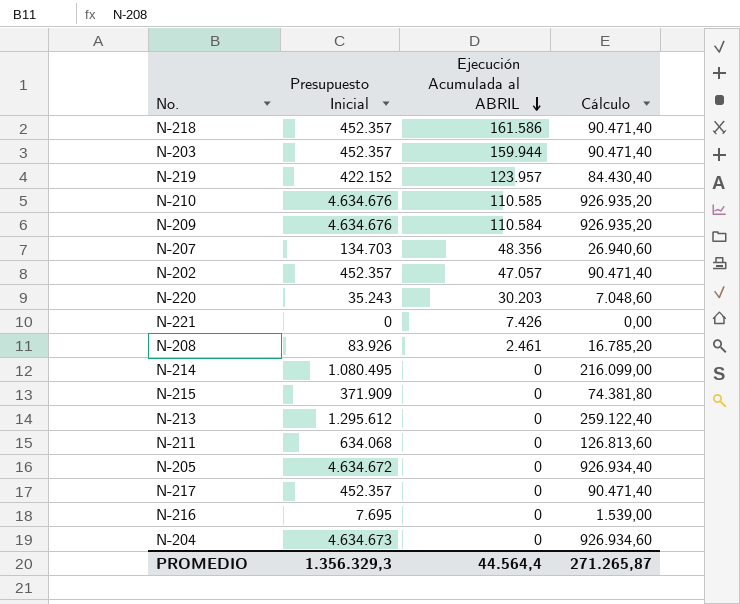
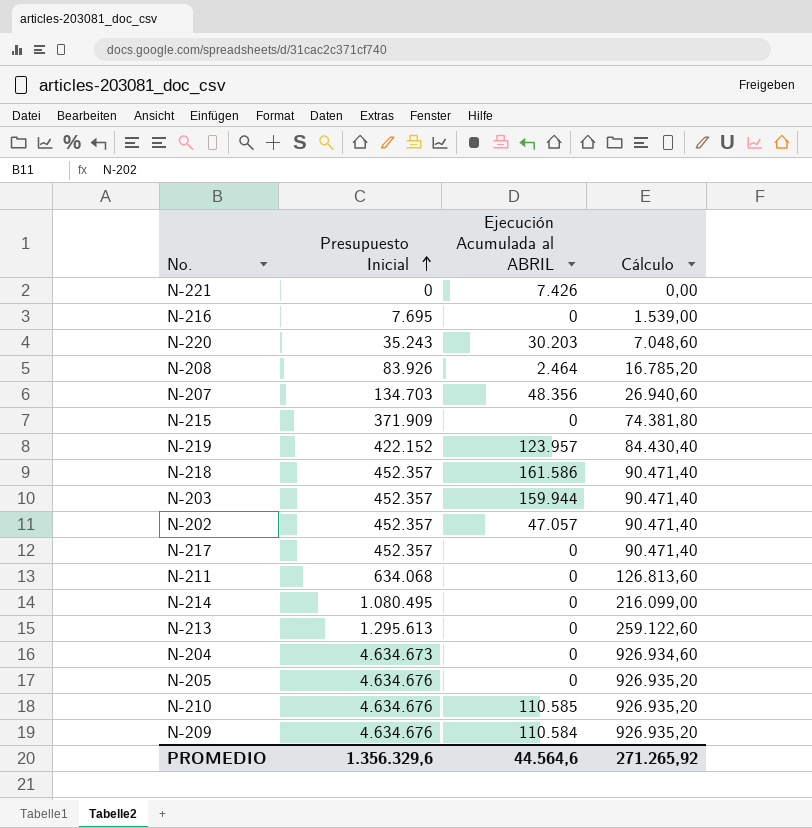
row order: Ejecución Acumulada al ABRIL descending -> Presupuesto Inicial ascending
N-208 | Ejecución Acumulada al ABRIL: 2.461 -> 2.464
N-213 | Presupuesto Inicial: 1.295.612 -> 1.295.613
N-213 | Cálculo: 259.122,40 -> 259.122,60
N-205 | Presupuesto Inicial: 4.634.672 -> 4.634.676
N-205 | Cálculo: 926.934,40 -> 926.935,20
PROMEDIO | Presupuesto Inicial: 1.356.329,3 -> 1.356.329,6
PROMEDIO | Ejecución Acumulada al ABRIL: 44.564,4 -> 44.564,6
PROMEDIO | Cálculo: 271.265,87 -> 271.265,92

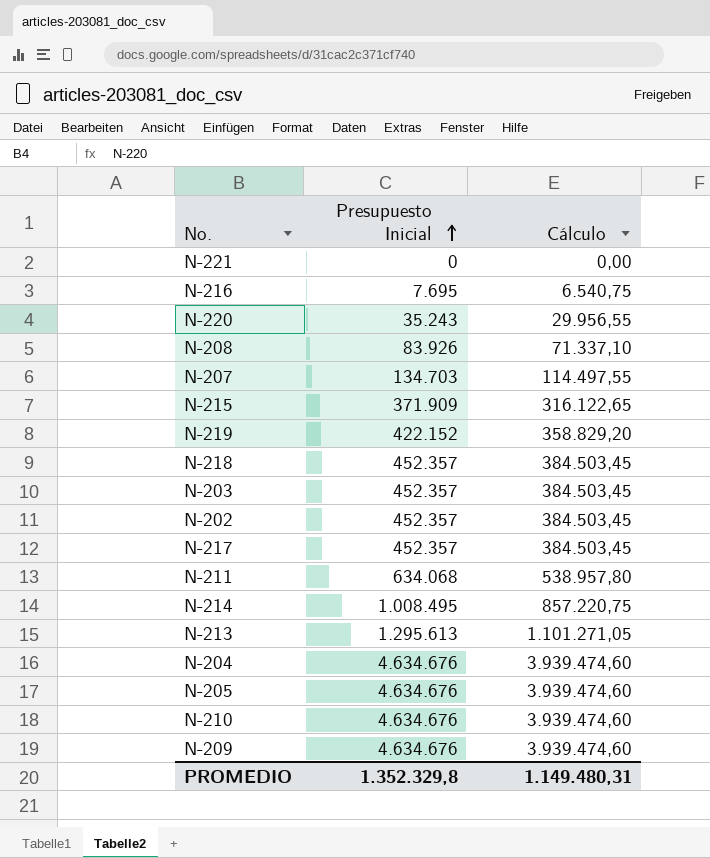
column Ejecución Acumulada al ABRIL | position: 3 -> none
column Cálculo | formula: [Presupuesto Inicial] * 0,2 -> [Presupuesto Inicial] * 0,85
N-214 | Presupuesto Inicial: 1.080.495 -> 1.008.495
N-204 | Presupuesto Inicial: 4.634.673 -> 4.634.676
PROMEDIO | Presupuesto Inicial: 1.356.329,6 -> 1.352.329,8
PROMEDIO | Cálculo: 271.265,92 -> 1.149.480,31

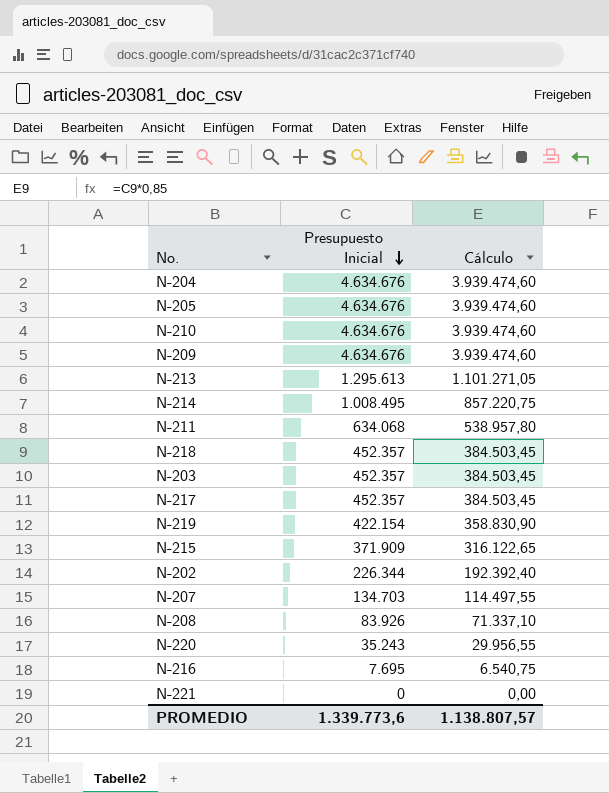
row order: Presupuesto Inicial ascending -> Presupuesto Inicial descending
N-219 | Presupuesto Inicial: 422.152 -> 422.154
N-219 | Cálculo: 358.829,20 -> 358.830,90
N-202 | Presupuesto Inicial: 452.357 -> 226.344
N-202 | Cálculo: 384.503,45 -> 192.392,40
PROMEDIO | Presupuesto Inicial: 1.352.329,8 -> 1.339.773,6
PROMEDIO | Cálculo: 1.149.480,31 -> 1.138.807,57

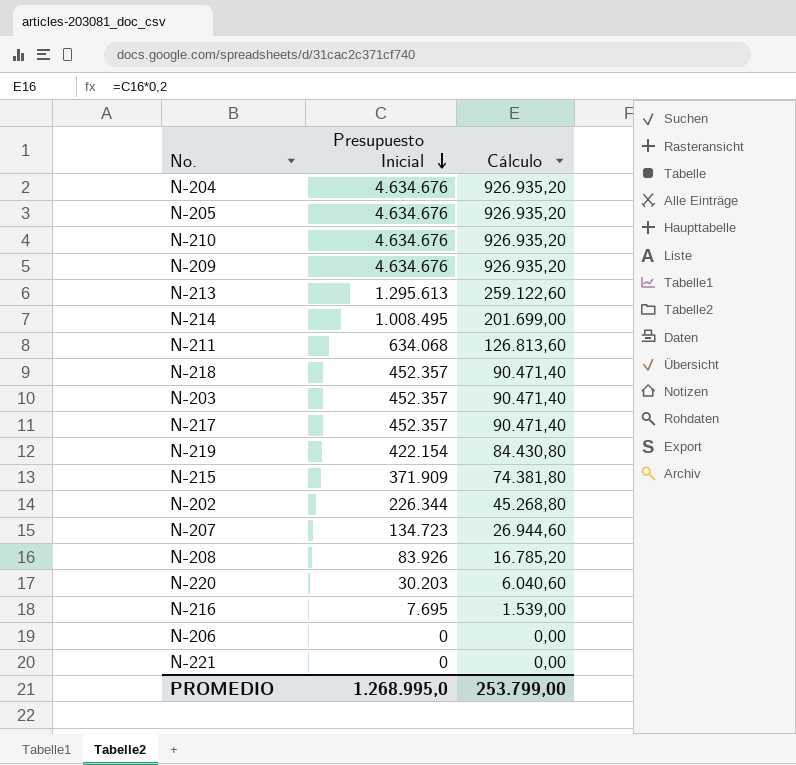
column Cálculo | formula: [Presupuesto Inicial] * 0,85 -> [Presupuesto Inicial] * 0,2
N-207 | Presupuesto Inicial: 134.703 -> 134.723
N-220 | Presupuesto Inicial: 35.243 -> 30.203
row N-206: none -> 0 | 0,00
PROMEDIO | Presupuesto Inicial: 1.339.773,6 -> 1.268.995,0
PROMEDIO | Cálculo: 1.138.807,57 -> 253.799,00

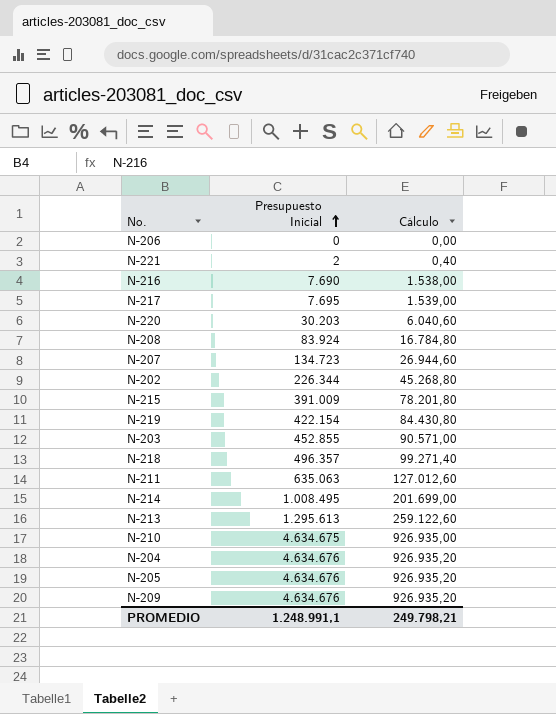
row order: Presupuesto Inicial descending -> Presupuesto Inicial ascending
N-221 | Presupuesto Inicial: 0 -> 2
N-221 | Cálculo: 0,00 -> 0,40
N-216 | Presupuesto Inicial: 7.695 -> 7.690
N-216 | Cálculo: 1.539,00 -> 1.538,00
N-217 | Presupuesto Inicial: 452.357 -> 7.695
N-217 | Cálculo: 90.471,40 -> 1.539,00
N-208 | Presupuesto Inicial: 83.926 -> 83.924
N-208 | Cálculo: 16.785,20 -> 16.784,80
N-215 | Presupuesto Inicial: 371.909 -> 391.009
N-215 | Cálculo: 74.381,80 -> 78.201,80
N-203 | Presupuesto Inicial: 452.357 -> 452.855
N-203 | Cálculo: 90.471,40 -> 90.571,00
N-218 | Presupuesto Inicial: 452.357 -> 496.357
N-218 | Cálculo: 90.471,40 -> 99.271,40
N-211 | Presupuesto Inicial: 634.068 -> 635.063
N-211 | Cálculo: 126.813,60 -> 127.012,60
N-210 | Presupuesto Inicial: 4.634.676 -> 4.634.675
N-210 | Cálculo: 926.935,20 -> 926.935,00
PROMEDIO | Presupuesto Inicial: 1.268.995,0 -> 1.248.991,1
PROMEDIO | Cálculo: 253.799,00 -> 249.798,21

